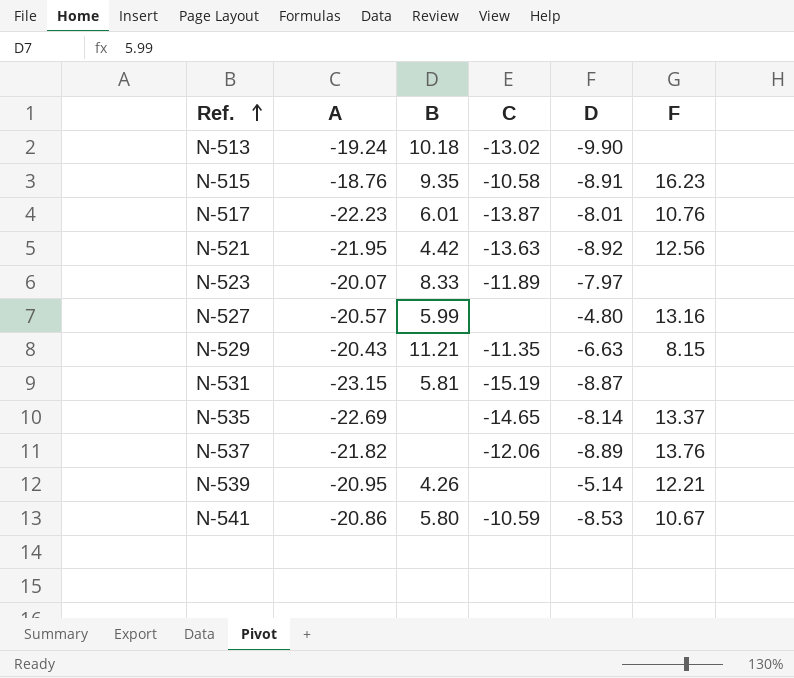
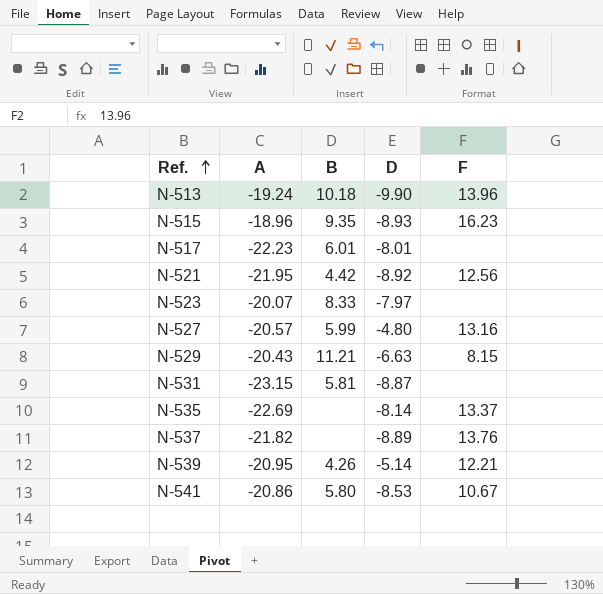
column C | position: 4 -> none
N-513 | F: none -> 13.96
N-515 | A: -18.76 -> -18.96
N-515 | D: -8.91 -> -8.93
N-517 | F: 10.76 -> none

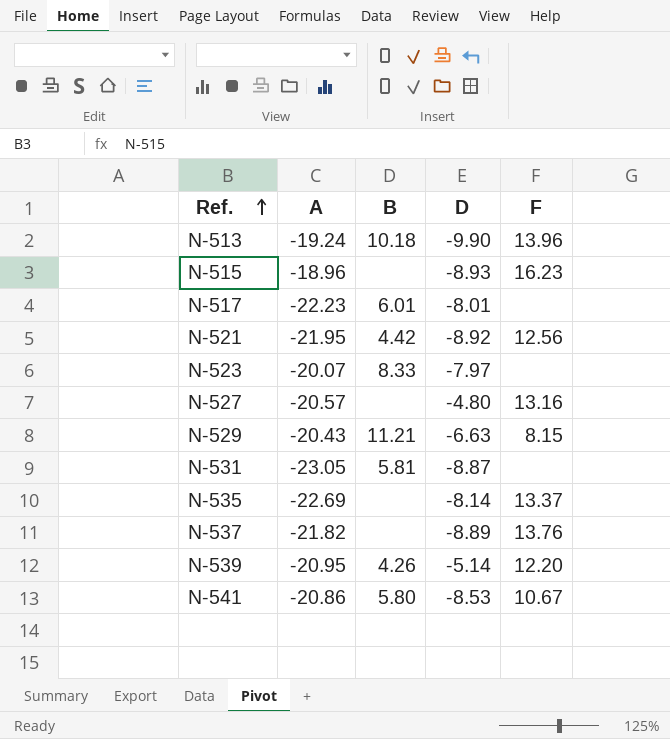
N-515 | B: 9.35 -> none
N-527 | B: 5.99 -> none
N-531 | A: -23.15 -> -23.05
N-539 | F: 12.21 -> 12.20

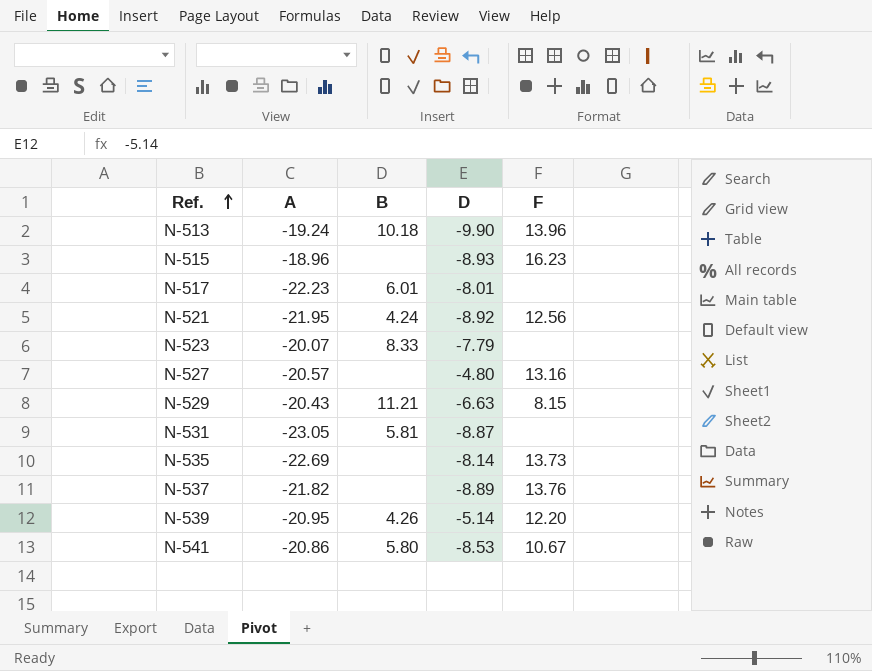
N-521 | B: 4.42 -> 4.24
N-523 | D: -7.97 -> -7.79
N-535 | F: 13.37 -> 13.73

